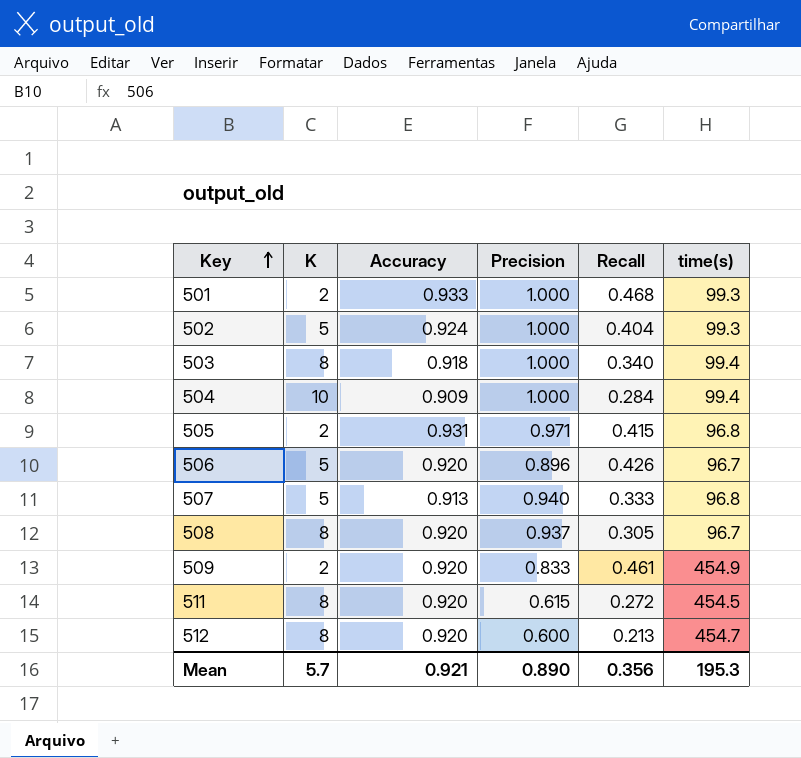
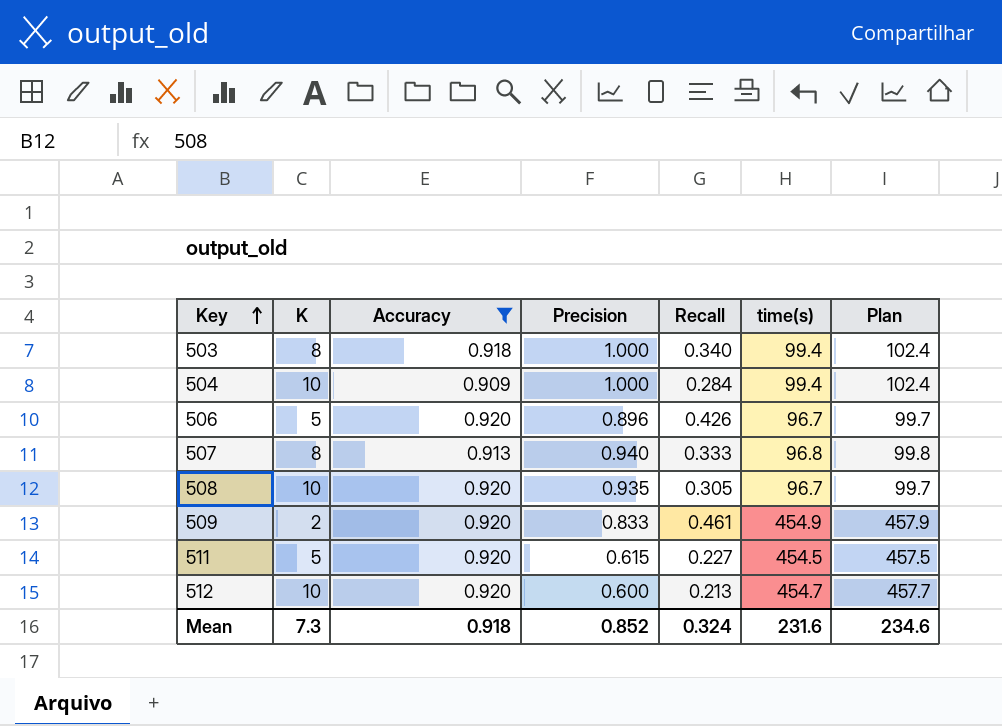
filter: none -> Accuracy <= 0.920
column Plan | formula: none -> [time(s)] + 3
507 | K: 5 -> 8
508 | K: 8 -> 10
508 | Precision: 0.937 -> 0.935
511 | K: 8 -> 5
511 | Recall: 0.272 -> 0.227
512 | K: 8 -> 10
Mean | K: 5.7 -> 7.3
Mean | Accuracy: 0.921 -> 0.918
Mean | Precision: 0.890 -> 0.852
Mean | Recall: 0.356 -> 0.324
Mean | time(s): 195.3 -> 231.6

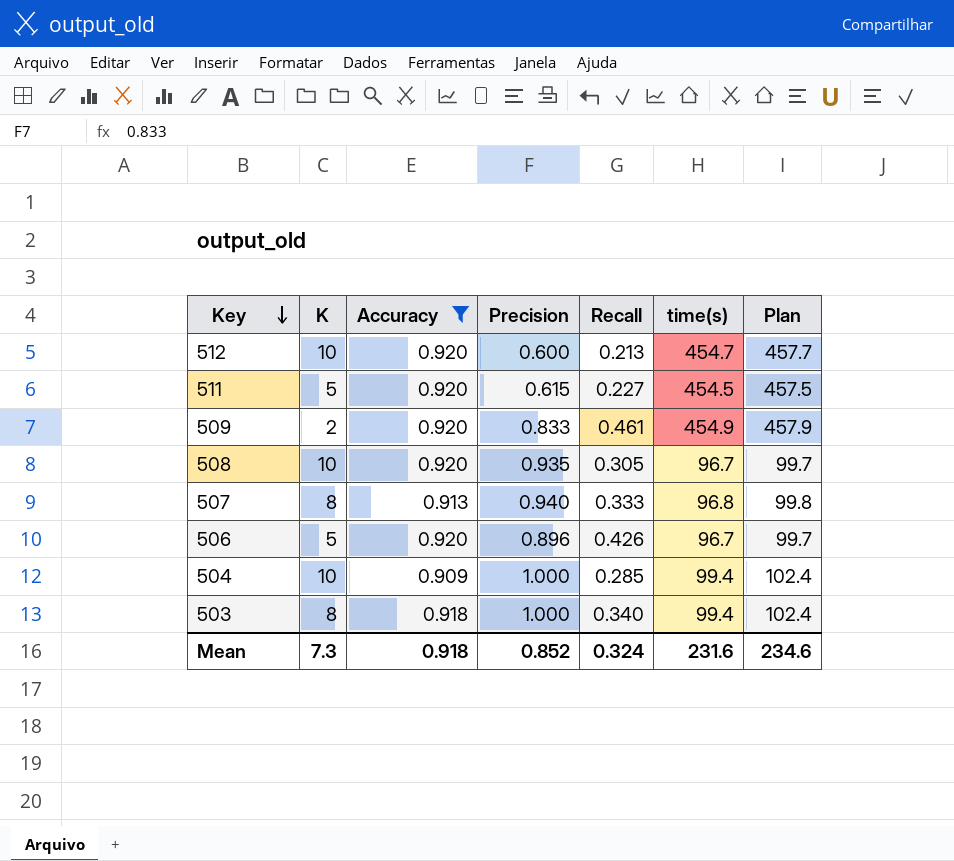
row order: Key ascending -> Key descending
504 | Recall: 0.284 -> 0.285

